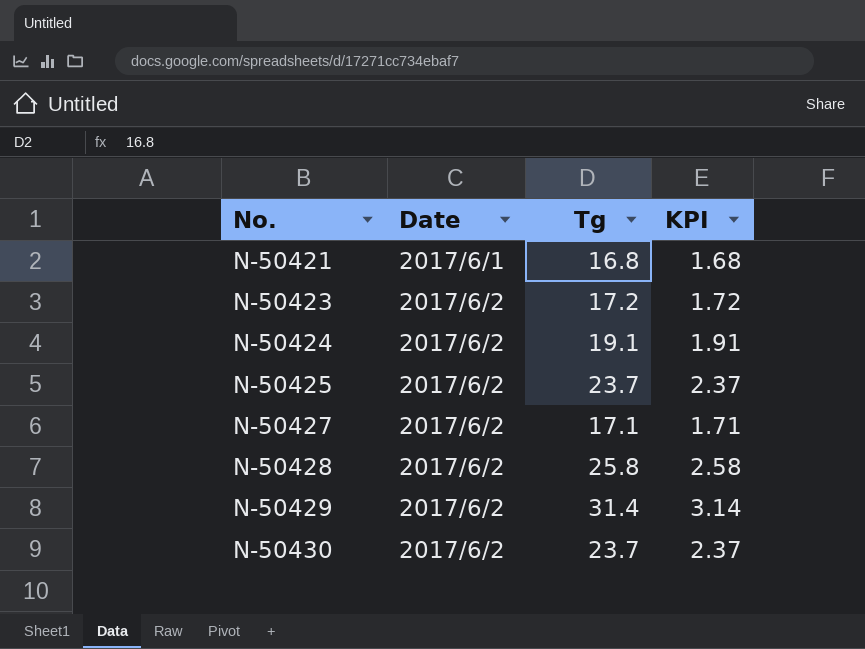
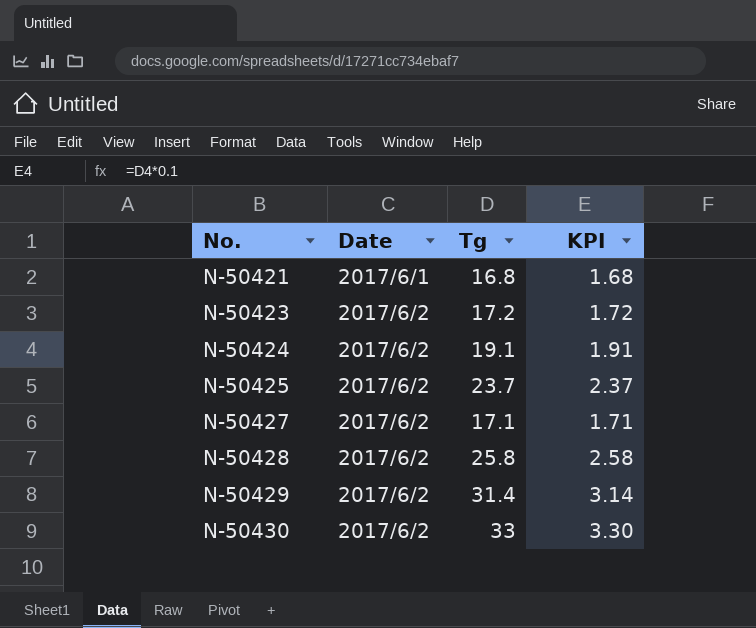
N-50430 | Tg: 23.7 -> 33
N-50430 | KPI: 2.37 -> 3.30

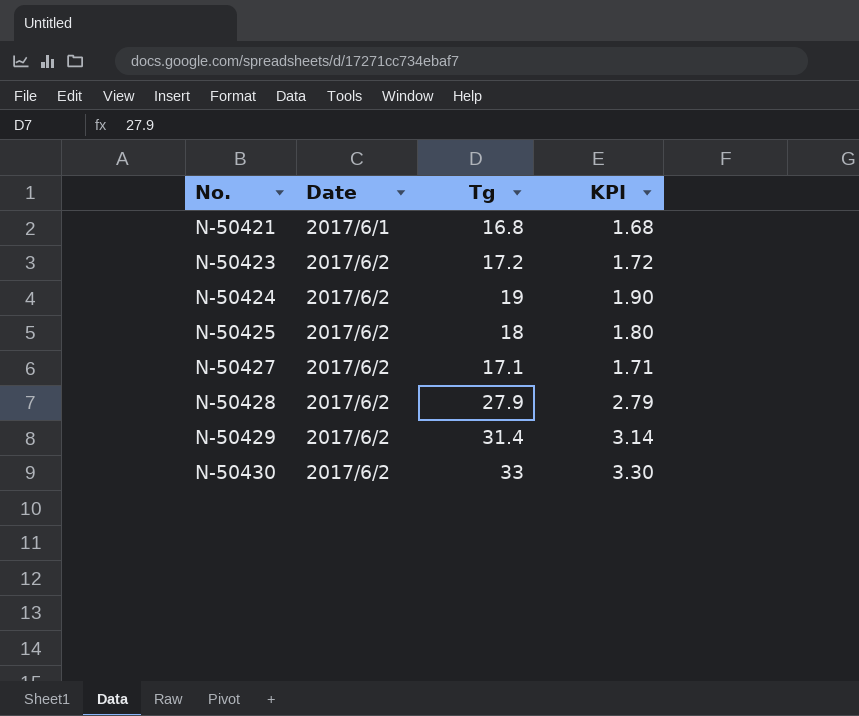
N-50424 | Tg: 19.1 -> 19
N-50424 | KPI: 1.91 -> 1.90
N-50425 | Tg: 23.7 -> 18
N-50425 | KPI: 2.37 -> 1.80
N-50428 | Tg: 25.8 -> 27.9
N-50428 | KPI: 2.58 -> 2.79

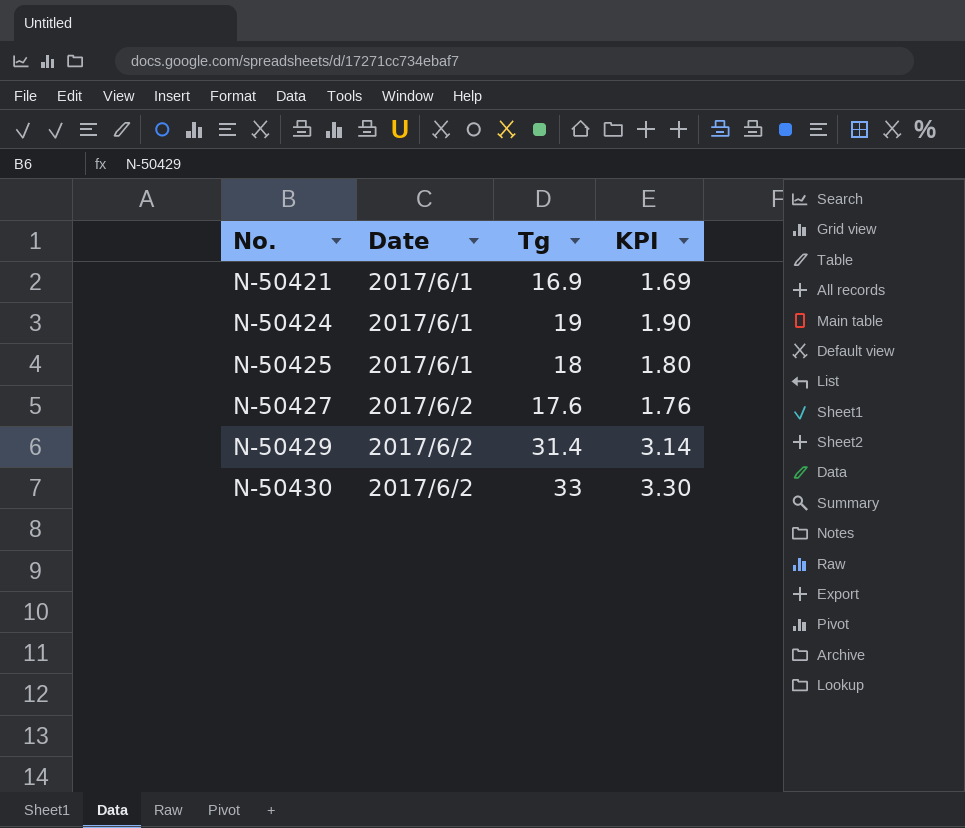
row N-50423: 2017/6/2 | 17.2 | 1.72 -> none
row N-50428: 2017/6/2 | 27.9 | 2.79 -> none
N-50421 | Tg: 16.8 -> 16.9
N-50421 | KPI: 1.68 -> 1.69
N-50424 | Date: 2017/6/2 -> 2017/6/1
N-50425 | Date: 2017/6/2 -> 2017/6/1
N-50427 | Tg: 17.1 -> 17.6
N-50427 | KPI: 1.71 -> 1.76

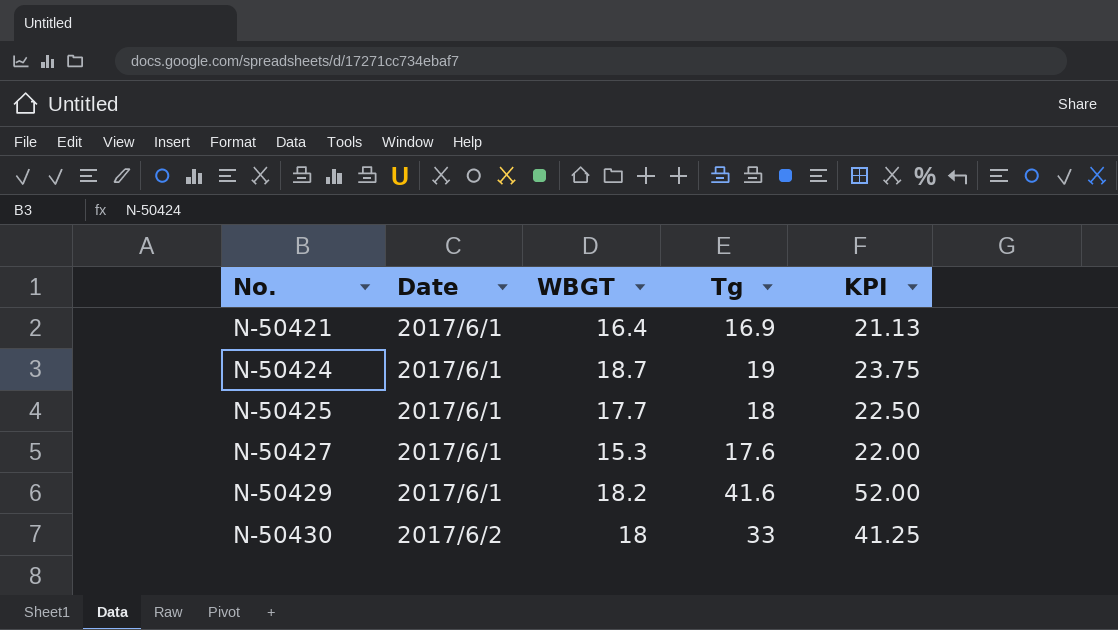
column WBGT | position: none -> 3
column KPI | formula: [Tg] * 0.1 -> [Tg] * 1.25
N-50427 | Date: 2017/6/2 -> 2017/6/1
N-50429 | Date: 2017/6/2 -> 2017/6/1
N-50429 | Tg: 31.4 -> 41.6

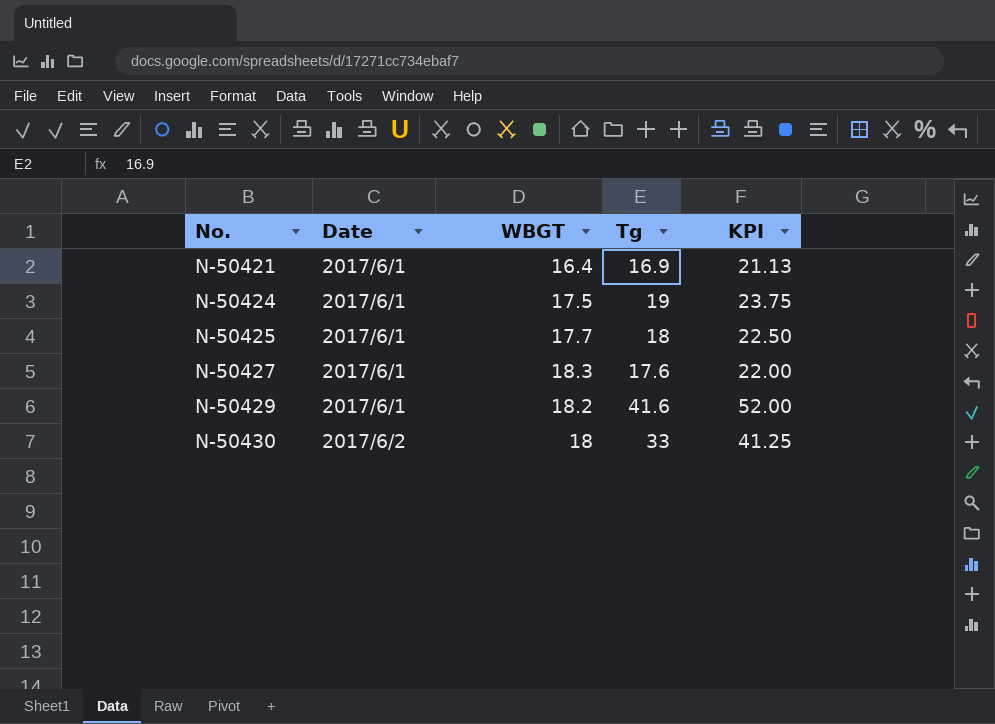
N-50424 | WBGT: 18.7 -> 17.5
N-50427 | WBGT: 15.3 -> 18.3

